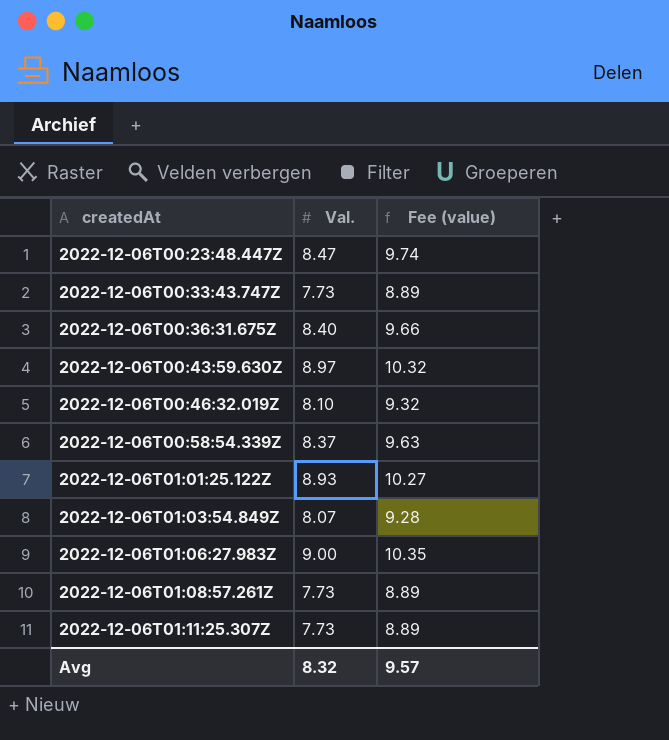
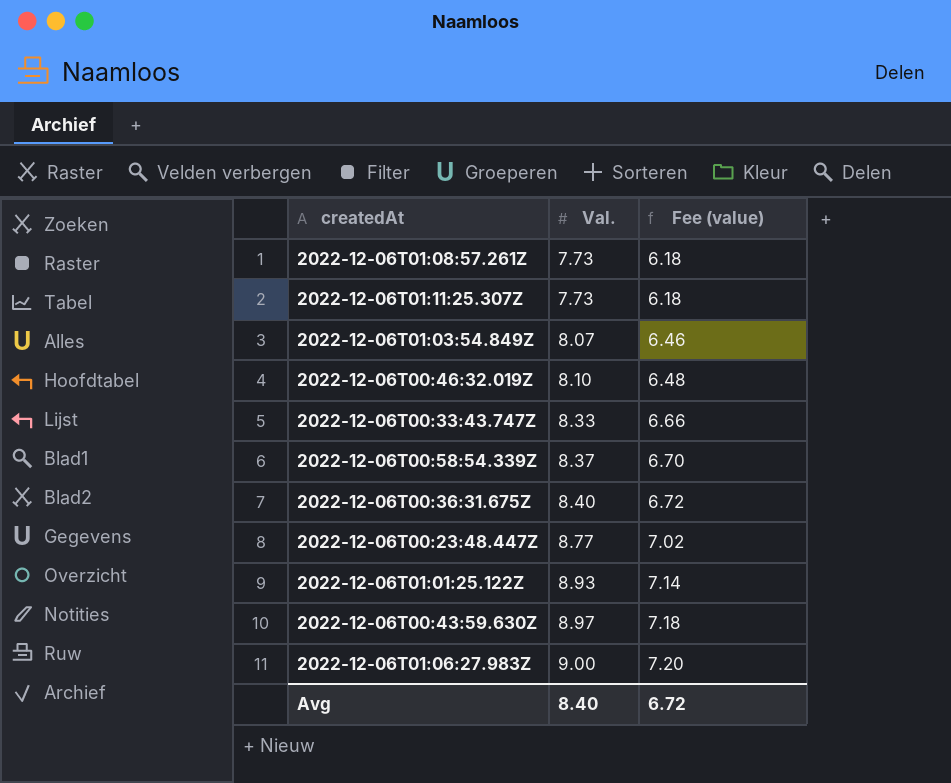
row order: createdAt ascending -> Val. ascending
column Fee (value) | formula: [Val.] * 1.15 -> [Val.] * 0.8
2022-12-06T00:33:43.747Z | Val.: 7.73 -> 8.33
2022-12-06T00:23:48.447Z | Val.: 8.47 -> 8.77
Avg | Val.: 8.32 -> 8.40
Avg | Fee (value): 9.57 -> 6.72

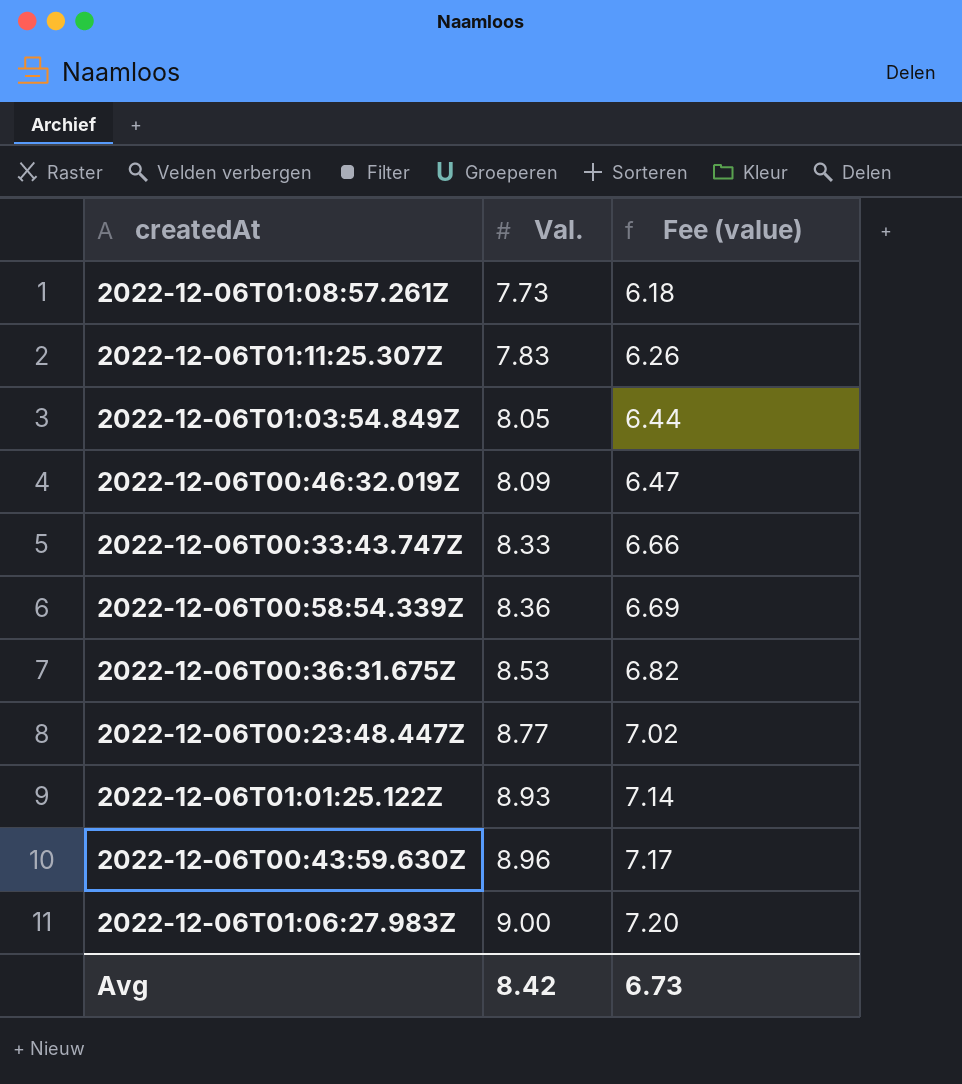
2022-12-06T01:11:25.307Z | Val.: 7.73 -> 7.83
2022-12-06T01:11:25.307Z | Fee (value): 6.18 -> 6.26
2022-12-06T01:03:54.849Z | Val.: 8.07 -> 8.05
2022-12-06T01:03:54.849Z | Fee (value): 6.46 -> 6.44
2022-12-06T00:46:32.019Z | Val.: 8.10 -> 8.09
2022-12-06T00:46:32.019Z | Fee (value): 6.48 -> 6.47
2022-12-06T00:58:54.339Z | Val.: 8.37 -> 8.36
2022-12-06T00:58:54.339Z | Fee (value): 6.70 -> 6.69
2022-12-06T00:36:31.675Z | Val.: 8.40 -> 8.53
2022-12-06T00:36:31.675Z | Fee (value): 6.72 -> 6.82
2022-12-06T00:43:59.630Z | Val.: 8.97 -> 8.96
2022-12-06T00:43:59.630Z | Fee (value): 7.18 -> 7.17
Avg | Val.: 8.40 -> 8.42
Avg | Fee (value): 6.72 -> 6.73

